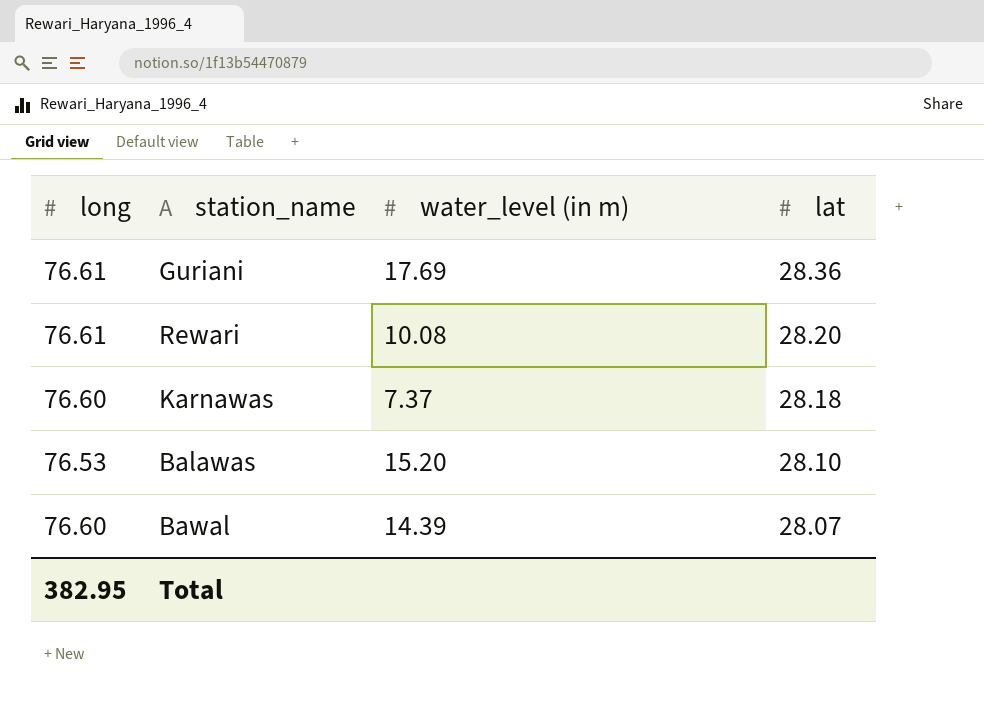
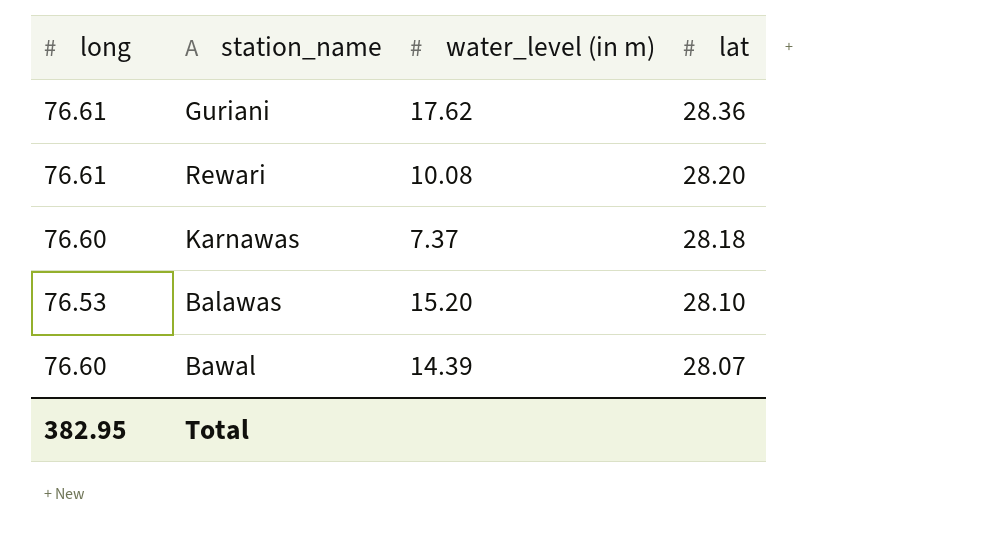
Guriani | water_level (in m): 17.69 -> 17.62

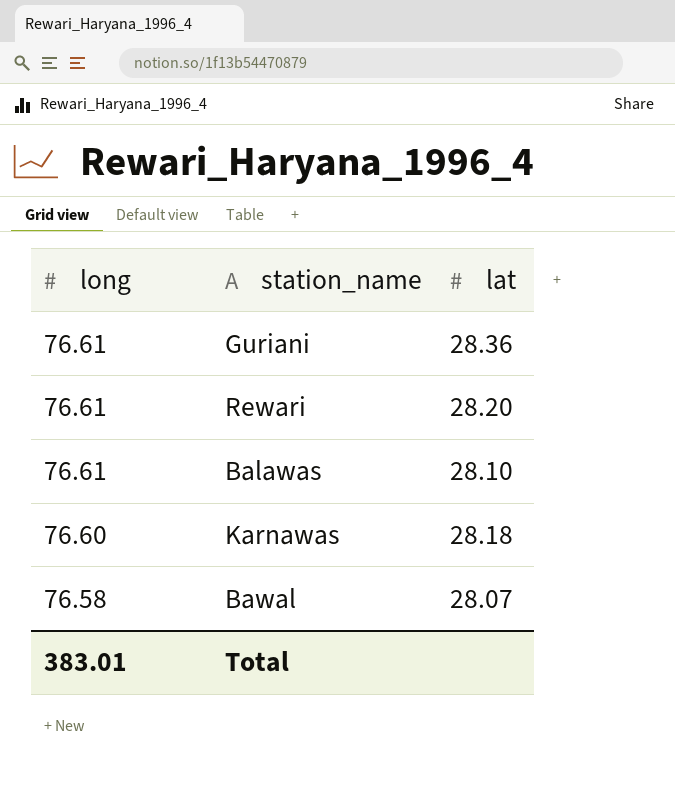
row order: lat descending -> long descending
column water_level (in m) | position: 3 -> none
Balawas | long: 76.53 -> 76.61
Bawal | long: 76.60 -> 76.58
Total | long: 382.95 -> 383.01

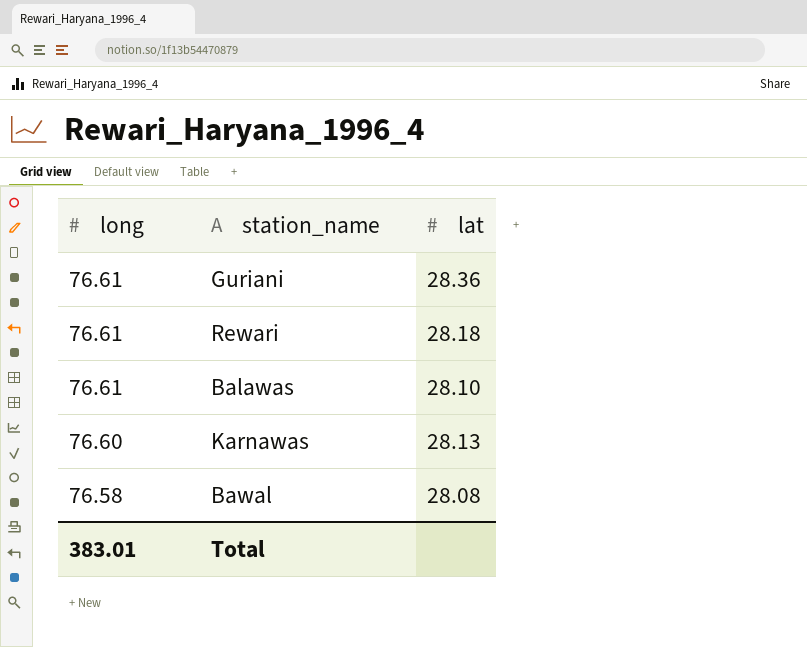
Rewari | lat: 28.20 -> 28.18
Karnawas | lat: 28.18 -> 28.13
Bawal | lat: 28.07 -> 28.08

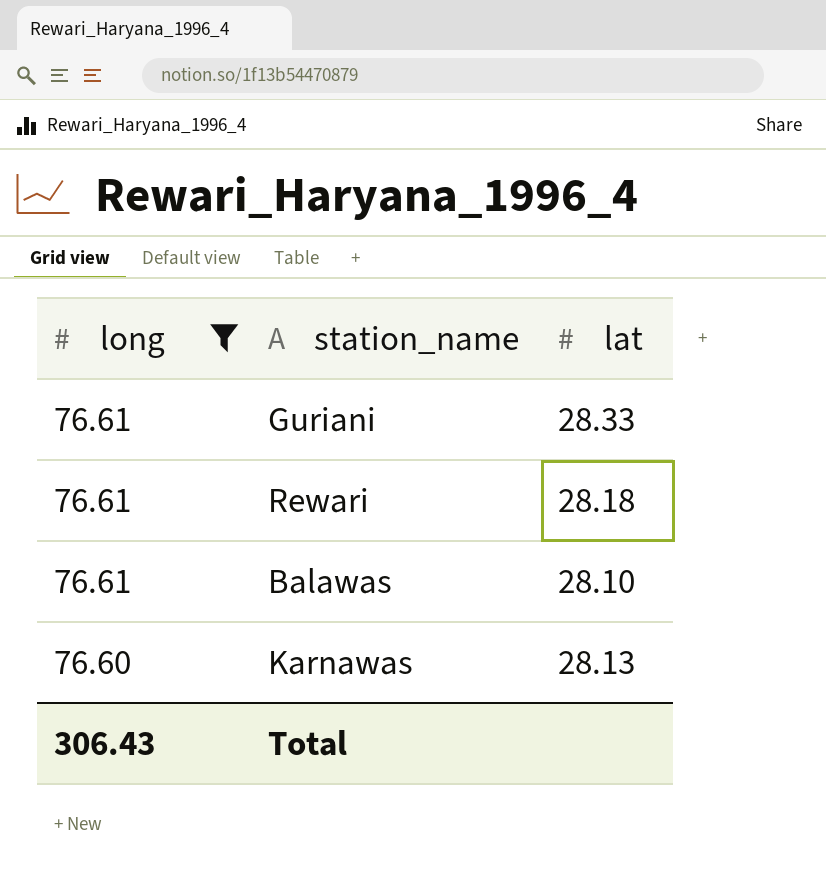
filter: none -> long != 76.58
Guriani | lat: 28.36 -> 28.33
Total | long: 383.01 -> 306.43

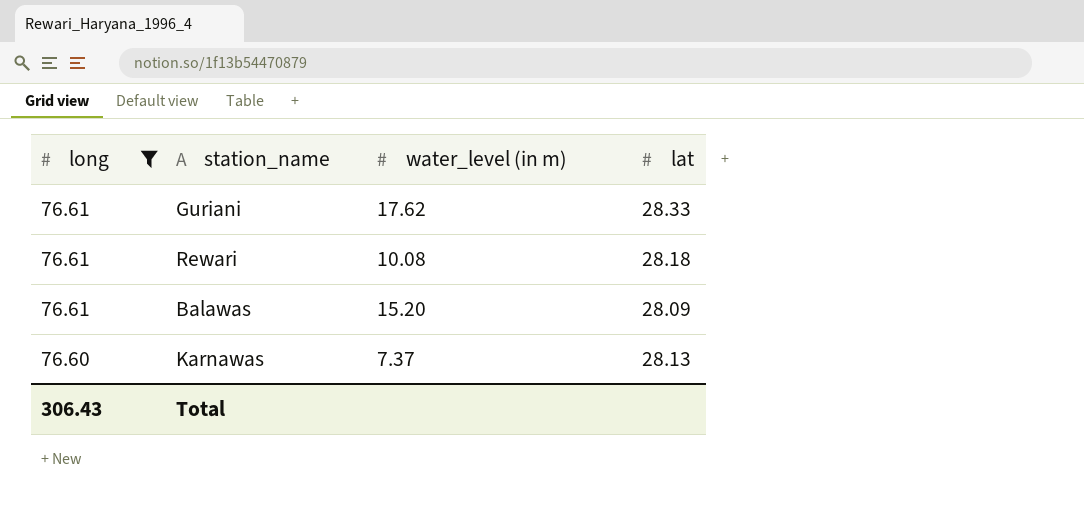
column water_level (in m) | position: none -> 3
Balawas | lat: 28.10 -> 28.09

